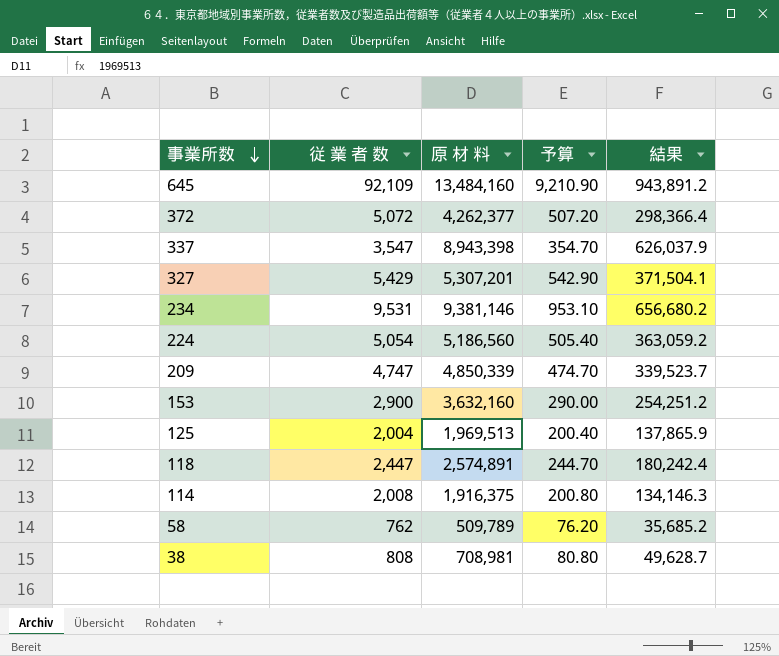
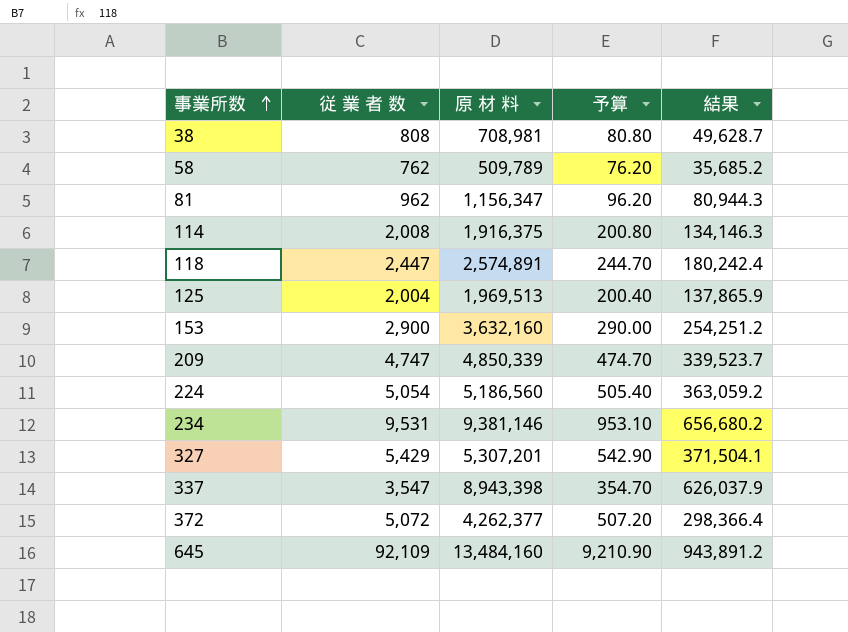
row order: 事業所数 descending -> 事業所数 ascending
row 81: none -> 962 | 1,156,347 | 96.20 | 80,944.3

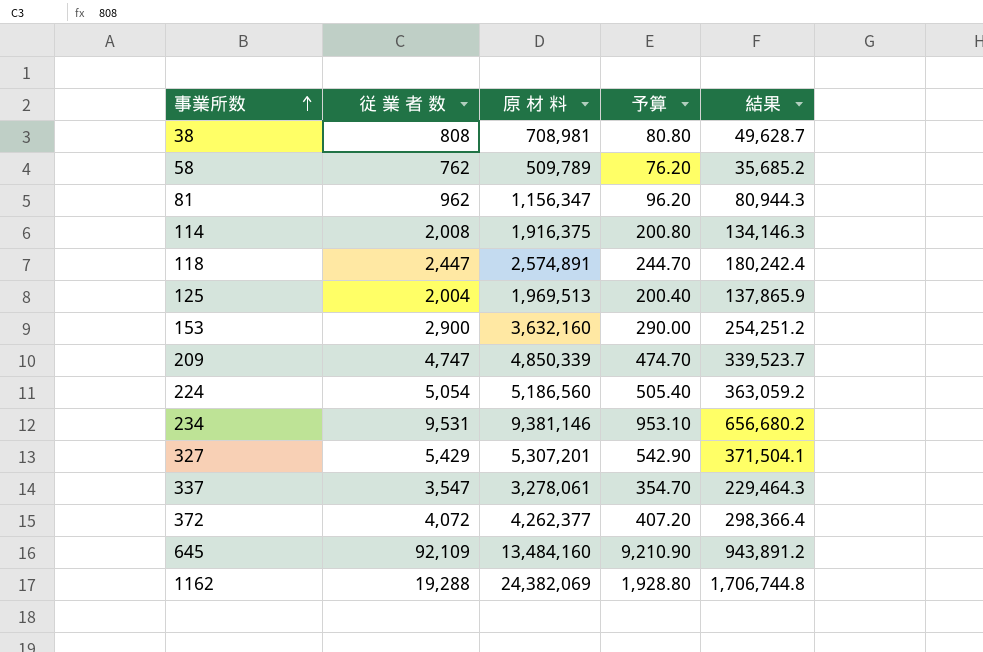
337 | 原 材 料: 8,943,398 -> 3,278,061
337 | 結果: 626,037.9 -> 229,464.3
372 | 従 業 者 数: 5,072 -> 4,072
372 | 予算: 507.20 -> 407.20
row 1162: none -> 19,288 | 24,382,069 | 1,928.80 | 1,706,744.8

